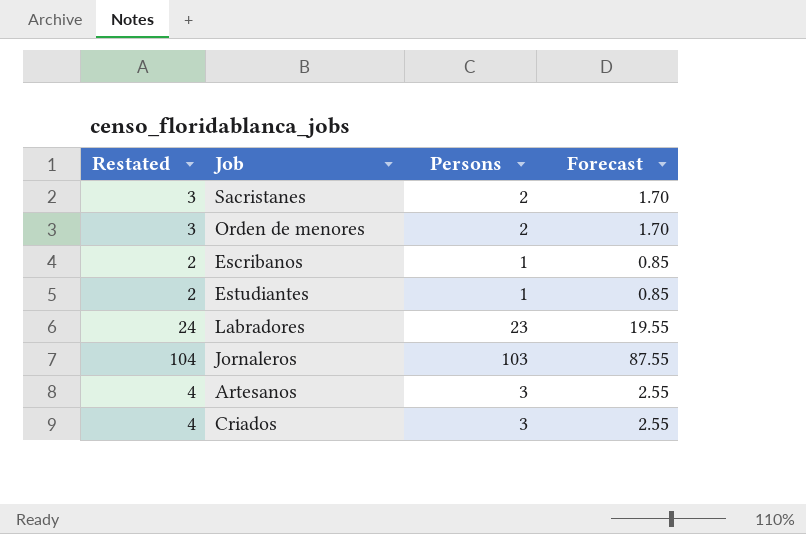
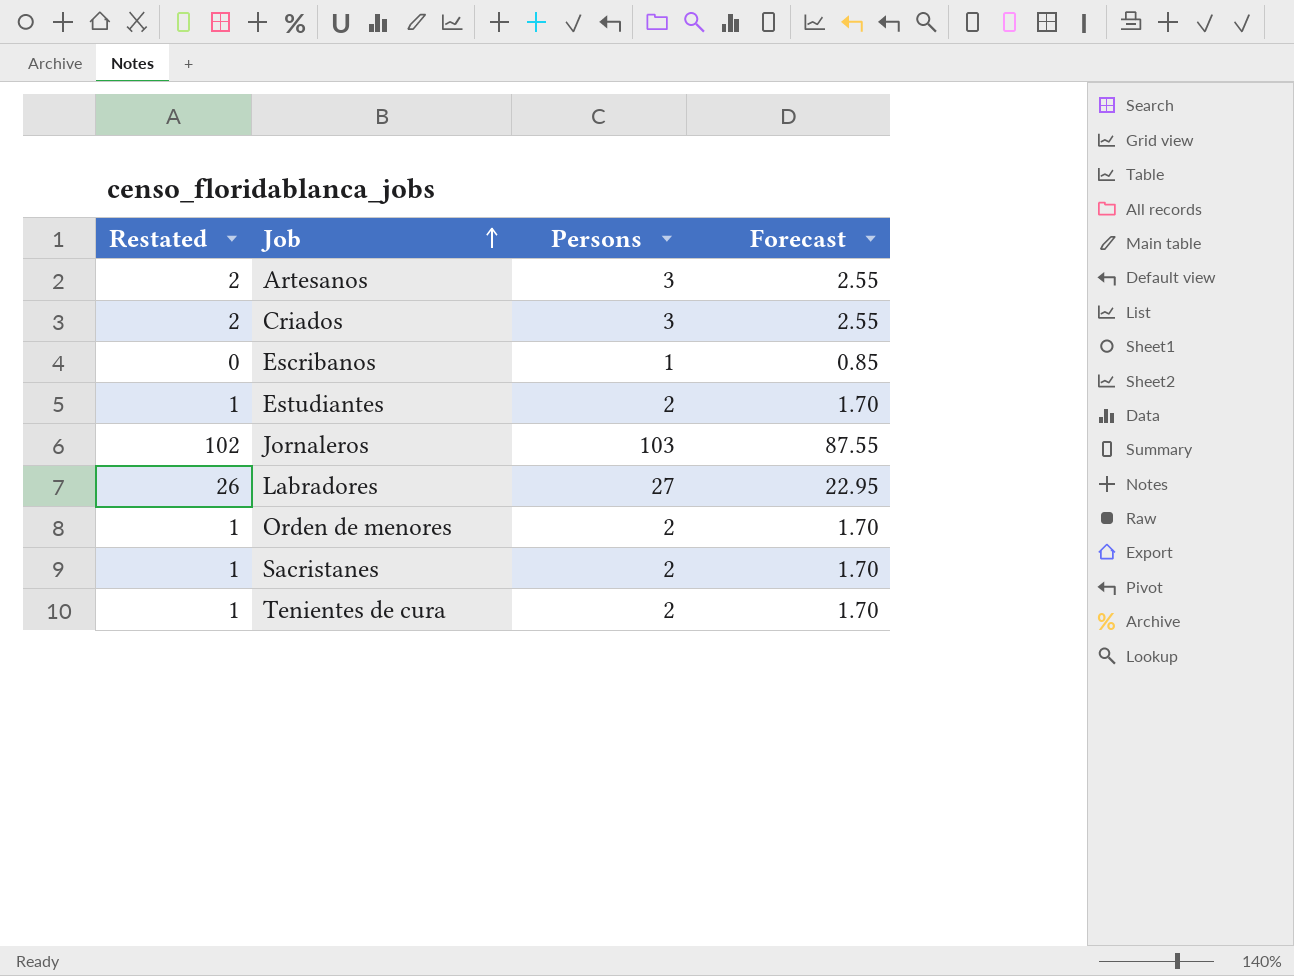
row order: none -> Job ascending
column Restated | formula: [Persons] + 1 -> [Persons] - 1
Estudiantes | Persons: 1 -> 2
Estudiantes | Forecast: 0.85 -> 1.70
Labradores | Persons: 23 -> 27
Labradores | Forecast: 19.55 -> 22.95
row Tenientes de cura: none -> 1 | 2 | 1.70

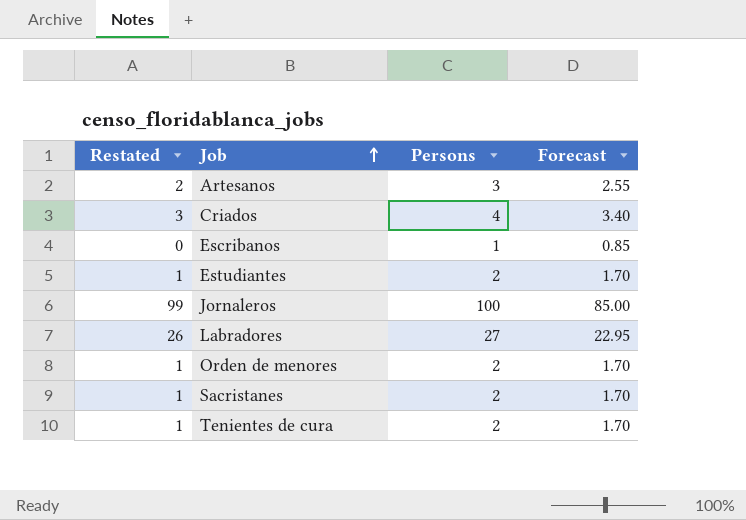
Criados | Restated: 2 -> 3
Criados | Persons: 3 -> 4
Criados | Forecast: 2.55 -> 3.40
Jornaleros | Restated: 102 -> 99
Jornaleros | Persons: 103 -> 100
Jornaleros | Forecast: 87.55 -> 85.00

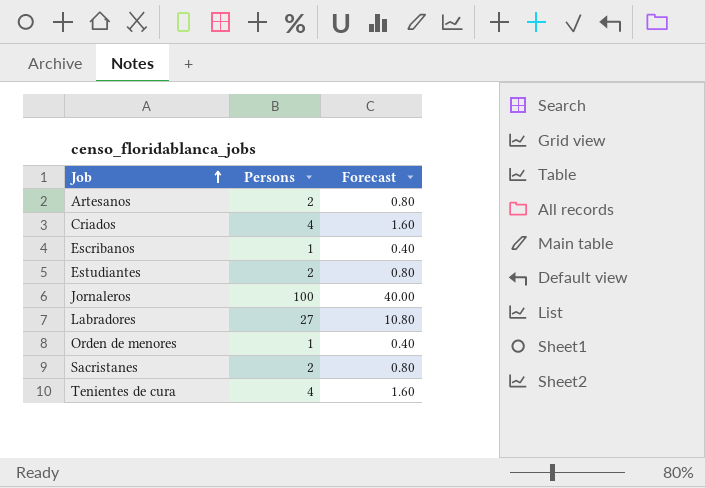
column Restated | formula: [Persons] - 1 -> none
column Forecast | formula: [Persons] * 0.85 -> [Persons] * 0.4
Artesanos | Persons: 3 -> 2
Orden de menores | Persons: 2 -> 1
Tenientes de cura | Persons: 2 -> 4

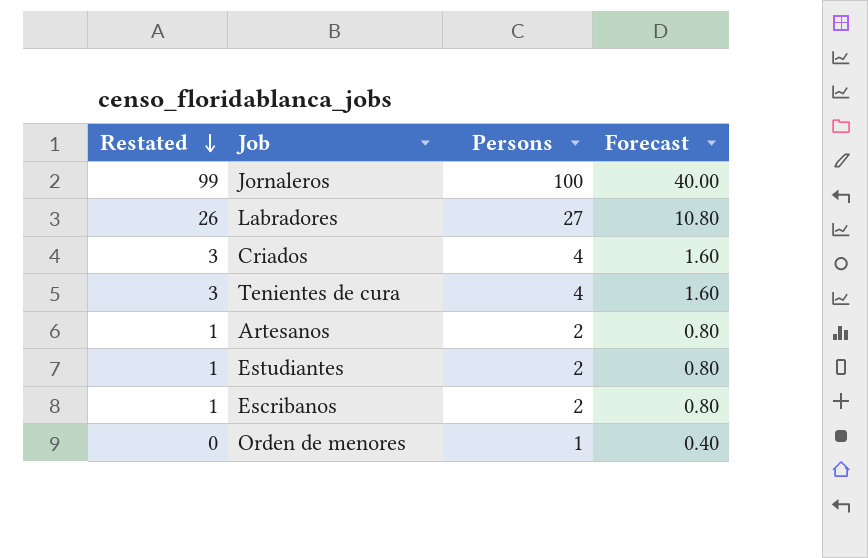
row order: Job ascending -> Restated descending
column Restated | formula: none -> [Persons] - 1
row Sacristanes: 2 | 0.80 -> none
Escribanos | Persons: 1 -> 2
Escribanos | Forecast: 0.40 -> 0.80

